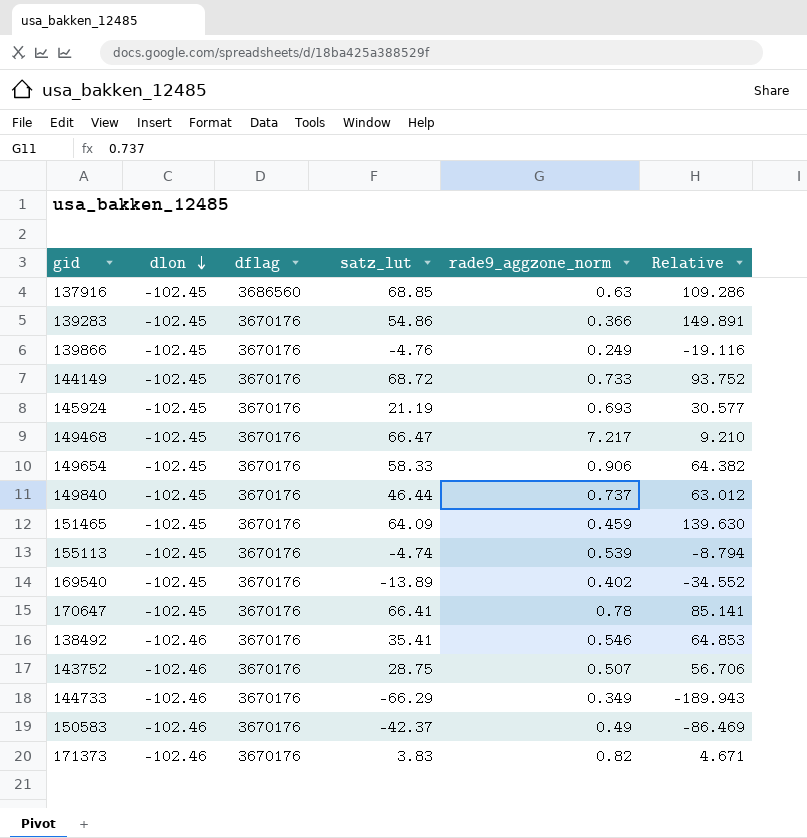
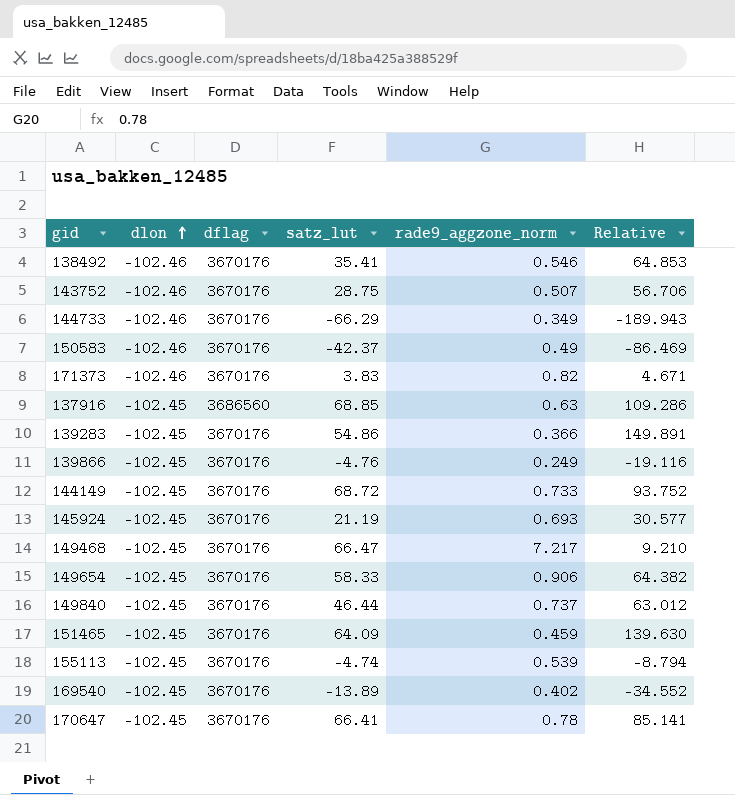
row order: dlon descending -> dlon ascending

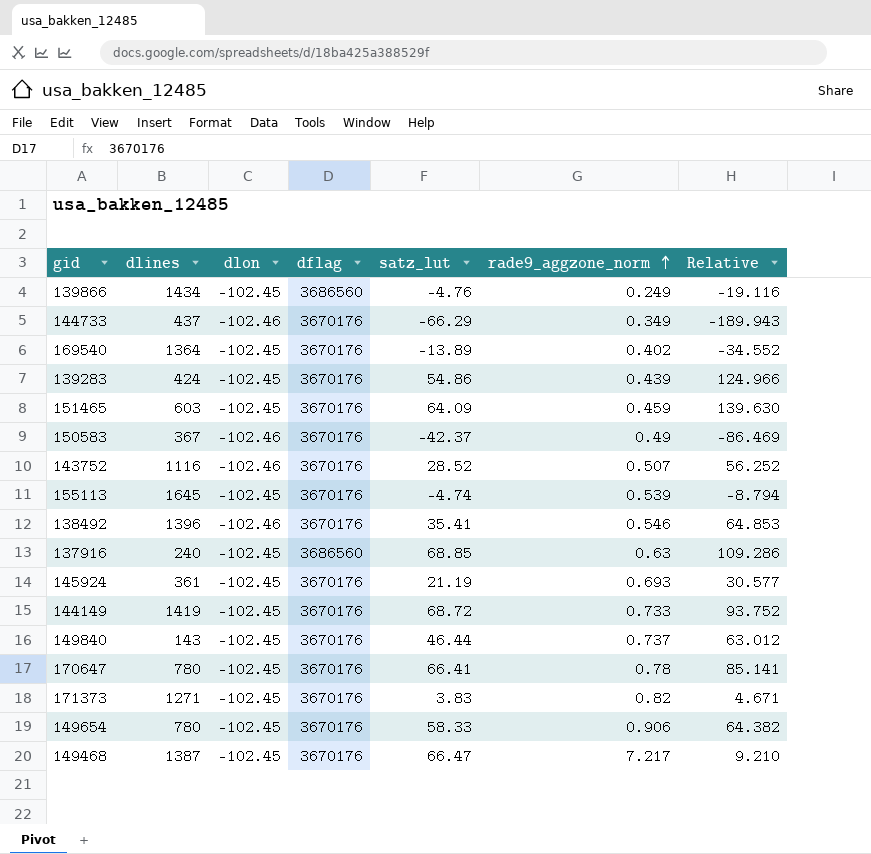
row order: dlon ascending -> rade9_aggzone_norm ascending
column dlines | position: none -> 2
139866 | dflag: 3670176 -> 3686560
139283 | rade9_aggzone_norm: 0.366 -> 0.439
139283 | Relative: 149.891 -> 124.966
143752 | satz_lut: 28.75 -> 28.52
143752 | Relative: 56.706 -> 56.252
171373 | dlon: -102.46 -> -102.45

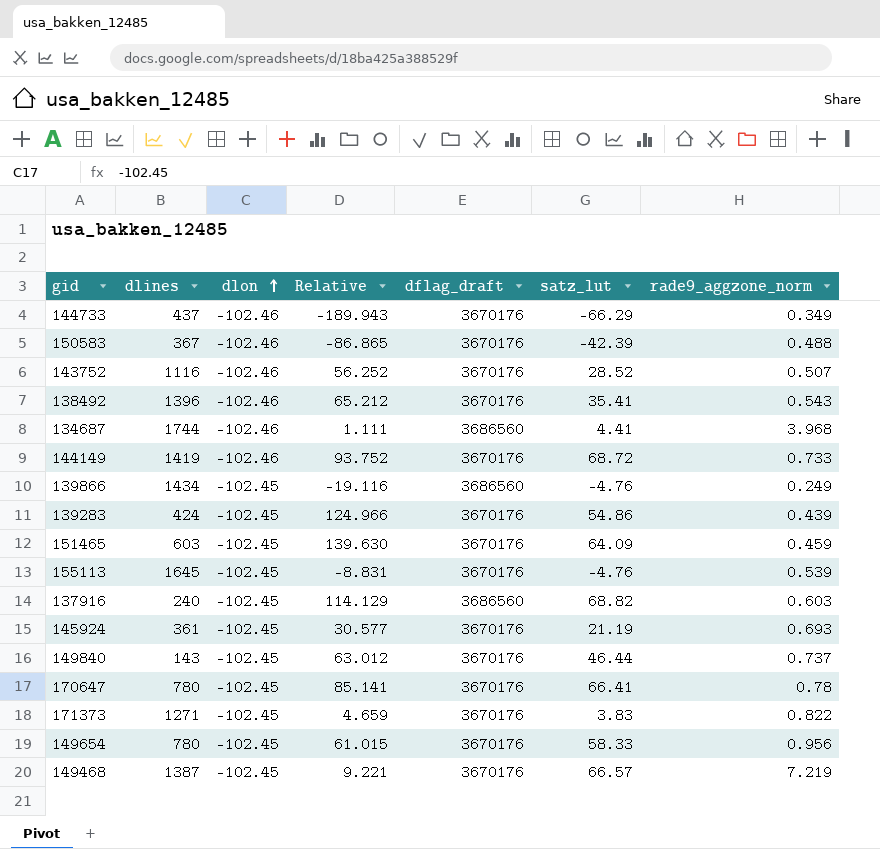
row order: rade9_aggzone_norm ascending -> dlon ascending
column Relative | position: 7 -> 4
column name: dflag -> dflag_draft
row 169540: 1364 | -102.45 | 3670176 | -13.89 | 0.402 | -34.552 -> none
150583 | Relative: -86.469 -> -86.865
150583 | satz_lut: -42.37 -> -42.39
150583 | rade9_aggzone_norm: 0.49 -> 0.488
138492 | Relative: 64.853 -> 65.212
138492 | rade9_aggzone_norm: 0.546 -> 0.543
row 134687: none -> 1744 | -102.46 | 1.111 | 3686560 | 4.41 | 3.968
144149 | dlon: -102.45 -> -102.46
155113 | Relative: -8.794 -> -8.831
155113 | satz_lut: -4.74 -> -4.76
137916 | Relative: 109.286 -> 114.129
137916 | satz_lut: 68.85 -> 68.82
137916 | rade9_aggzone_norm: 0.63 -> 0.603
171373 | Relative: 4.671 -> 4.659
171373 | rade9_aggzone_norm: 0.82 -> 0.822
149654 | Relative: 64.382 -> 61.015
149654 | rade9_aggzone_norm: 0.906 -> 0.956
149468 | Relative: 9.210 -> 9.221
149468 | satz_lut: 66.47 -> 66.57
149468 | rade9_aggzone_norm: 7.217 -> 7.219

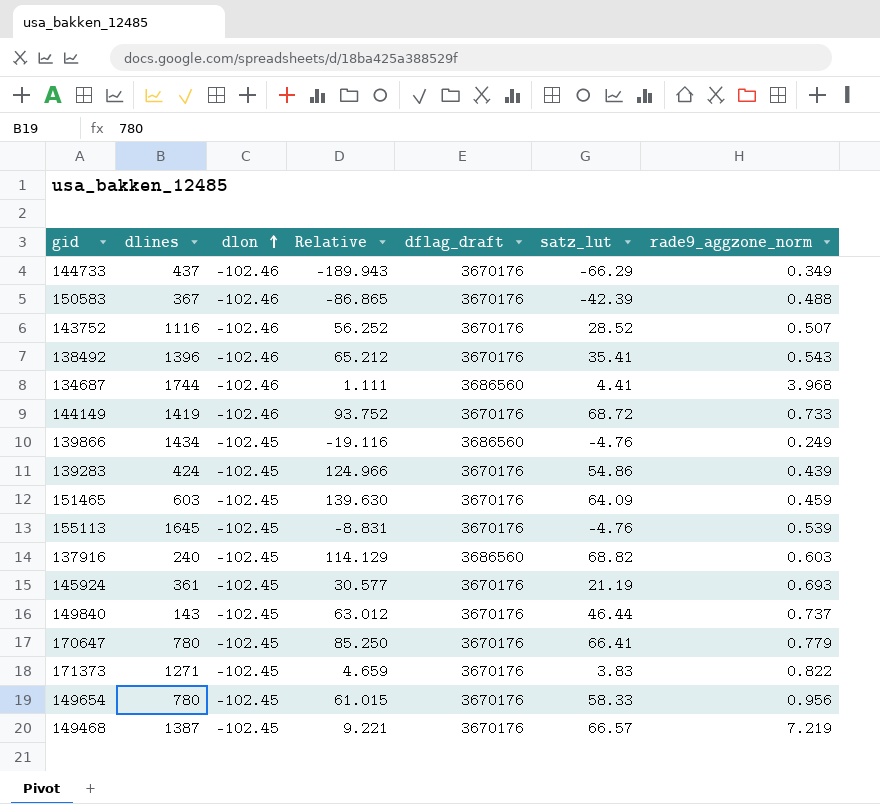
170647 | Relative: 85.141 -> 85.250
170647 | rade9_aggzone_norm: 0.78 -> 0.779

